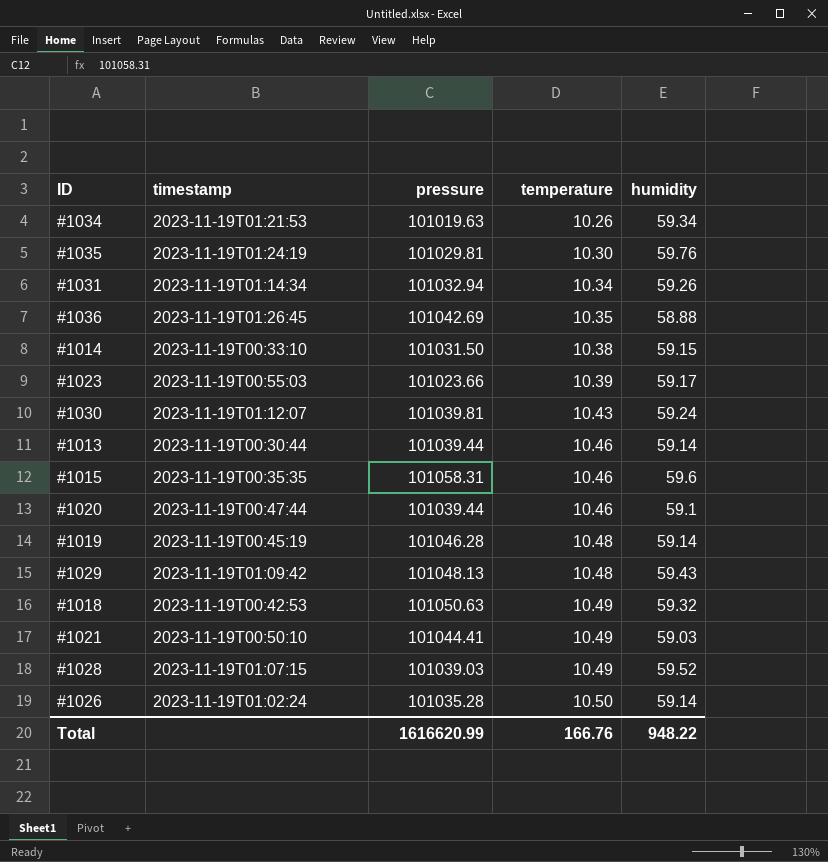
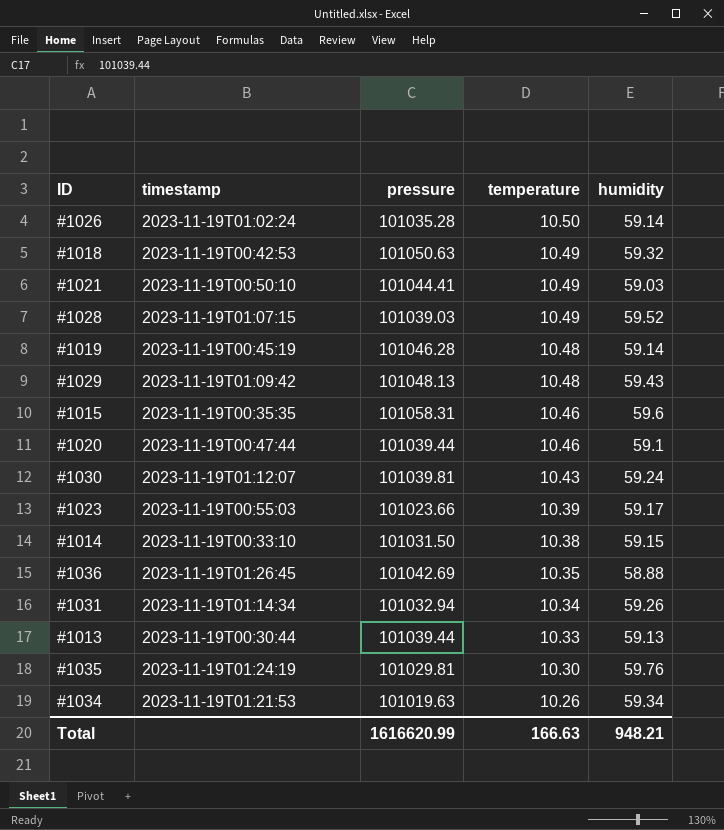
row order: temperature ascending -> temperature descending
#1013 | temperature: 10.46 -> 10.33
#1013 | humidity: 59.14 -> 59.13
Total | temperature: 166.76 -> 166.63
Total | humidity: 948.22 -> 948.21

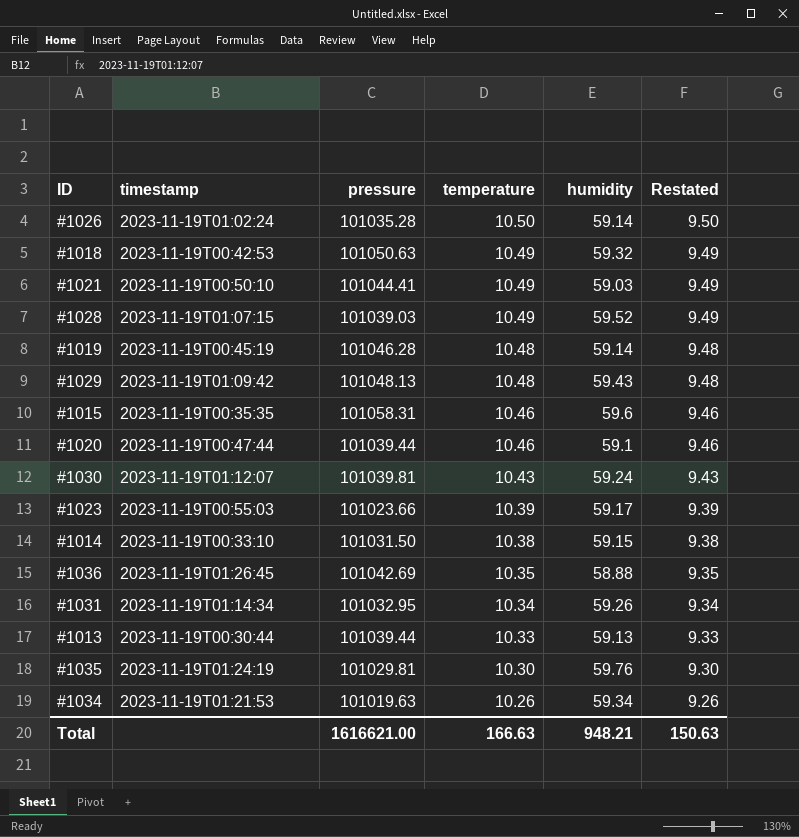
column Restated | formula: none -> [temperature] - 1
#1031 | pressure: 101032.94 -> 101032.95
Total | pressure: 1616620.99 -> 1616621.00

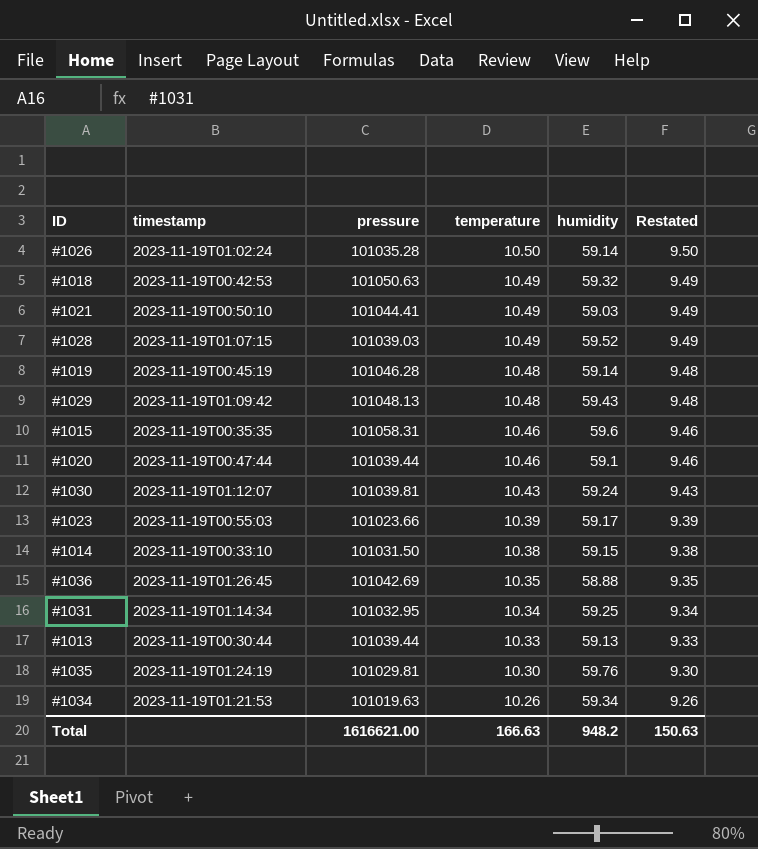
#1031 | humidity: 59.26 -> 59.25
Total | humidity: 948.21 -> 948.2

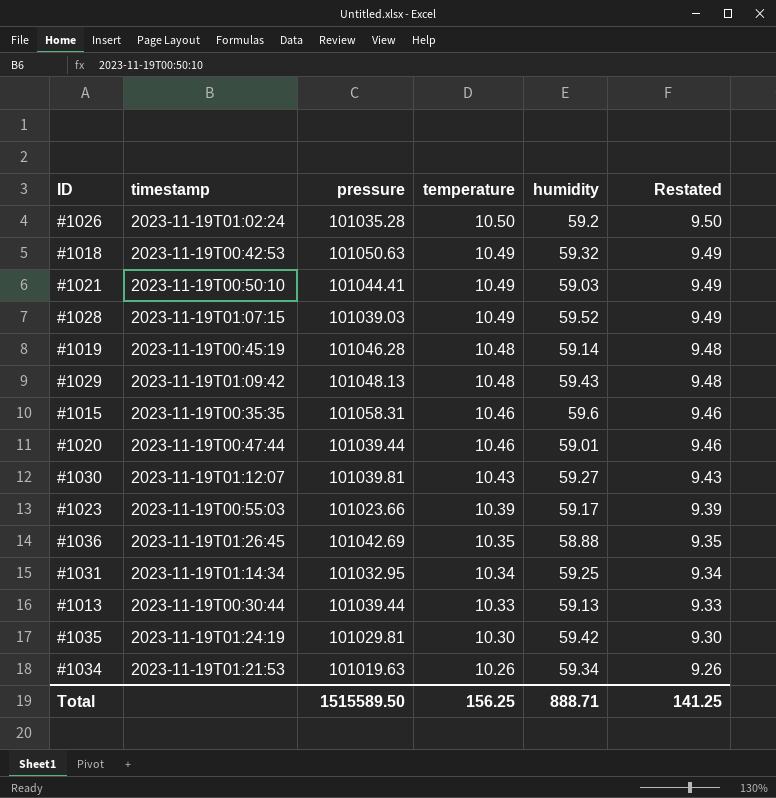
row #1014: 2023-11-19T00:33:10 | 101031.50 | 10.38 | 59.15 | 9.38 -> none
#1026 | humidity: 59.14 -> 59.2
#1020 | humidity: 59.1 -> 59.01
#1030 | humidity: 59.24 -> 59.27
#1035 | humidity: 59.76 -> 59.42
Total | pressure: 1616621.00 -> 1515589.50
Total | temperature: 166.63 -> 156.25
Total | humidity: 948.2 -> 888.71
Total | Restated: 150.63 -> 141.25

